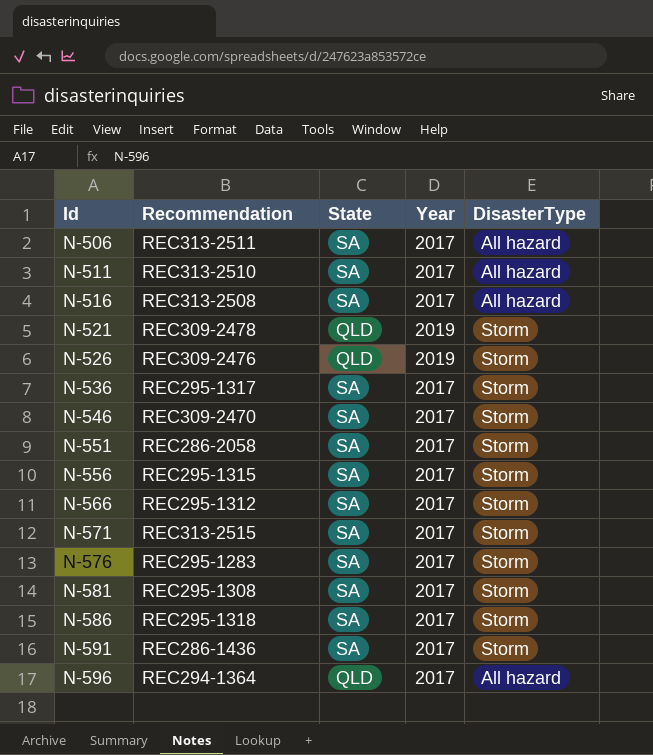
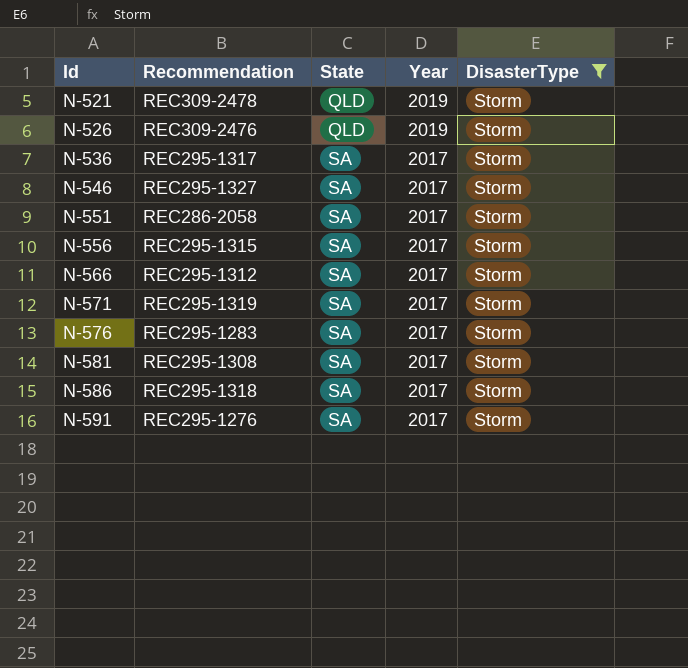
filter: none -> DisasterType = Storm
N-546 | Recommendation: REC309-2470 -> REC295-1327
N-571 | Recommendation: REC313-2515 -> REC295-1319
N-591 | Recommendation: REC286-1436 -> REC295-1276

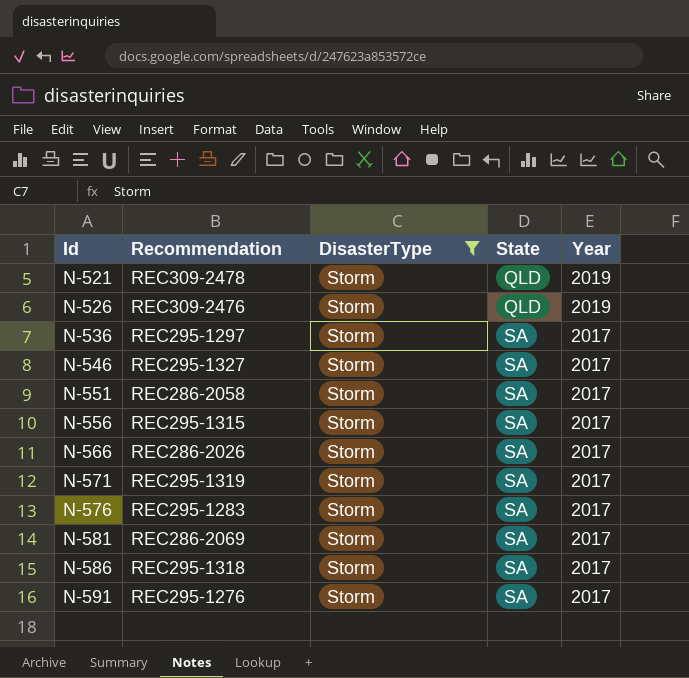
column DisasterType | position: 5 -> 3
N-536 | Recommendation: REC295-1317 -> REC295-1297
N-566 | Recommendation: REC295-1312 -> REC286-2026
N-581 | Recommendation: REC295-1308 -> REC286-2069

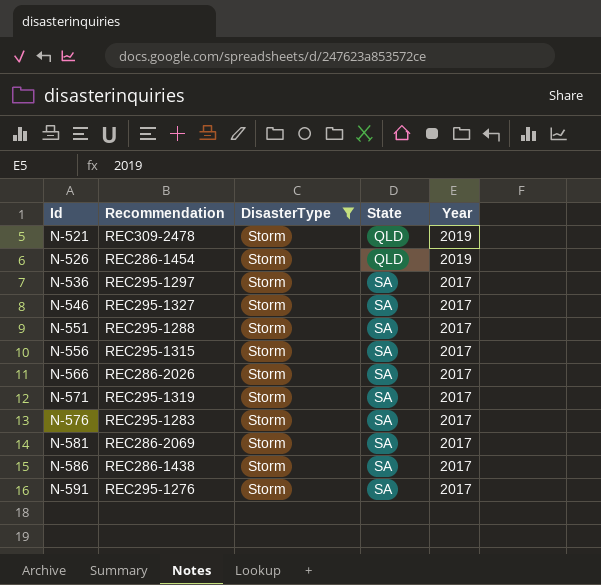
N-526 | Recommendation: REC309-2476 -> REC286-1454
N-551 | Recommendation: REC286-2058 -> REC295-1288
N-586 | Recommendation: REC295-1318 -> REC286-1438

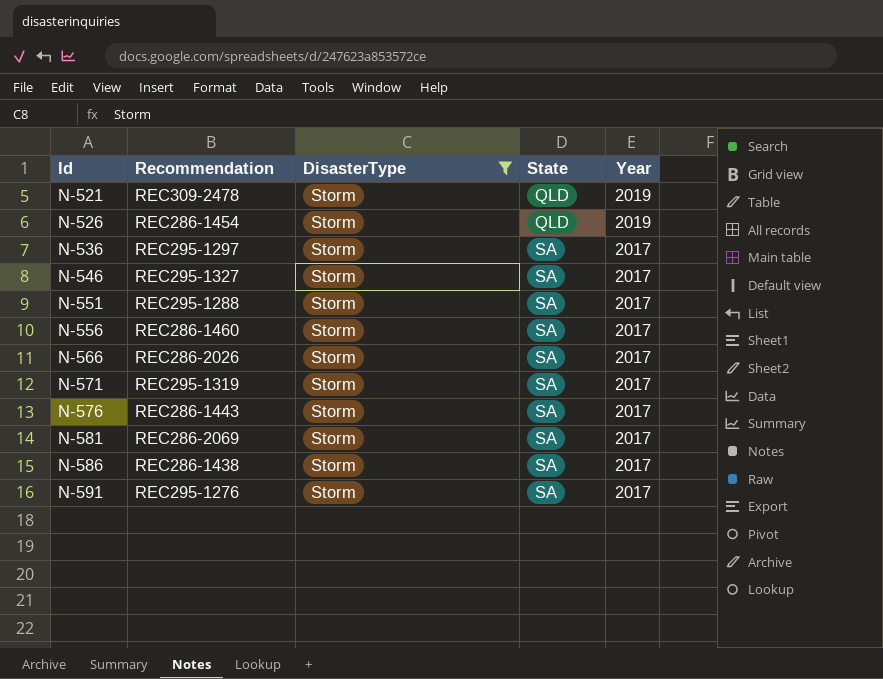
N-556 | Recommendation: REC295-1315 -> REC286-1460
N-576 | Recommendation: REC295-1283 -> REC286-1443

